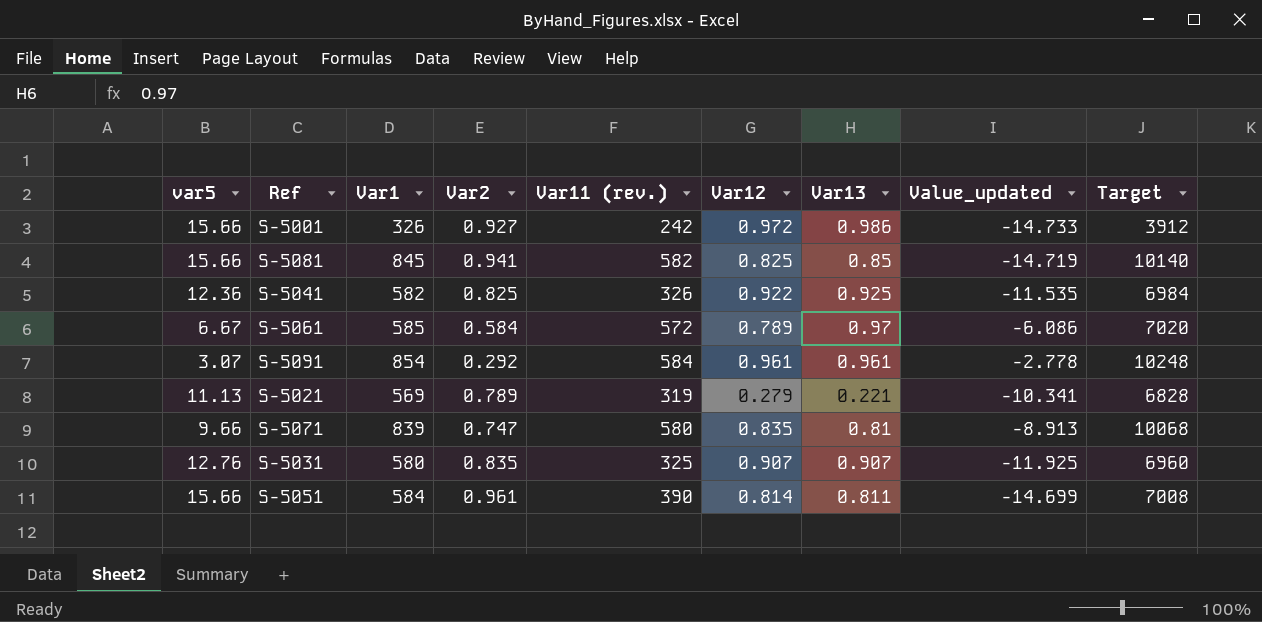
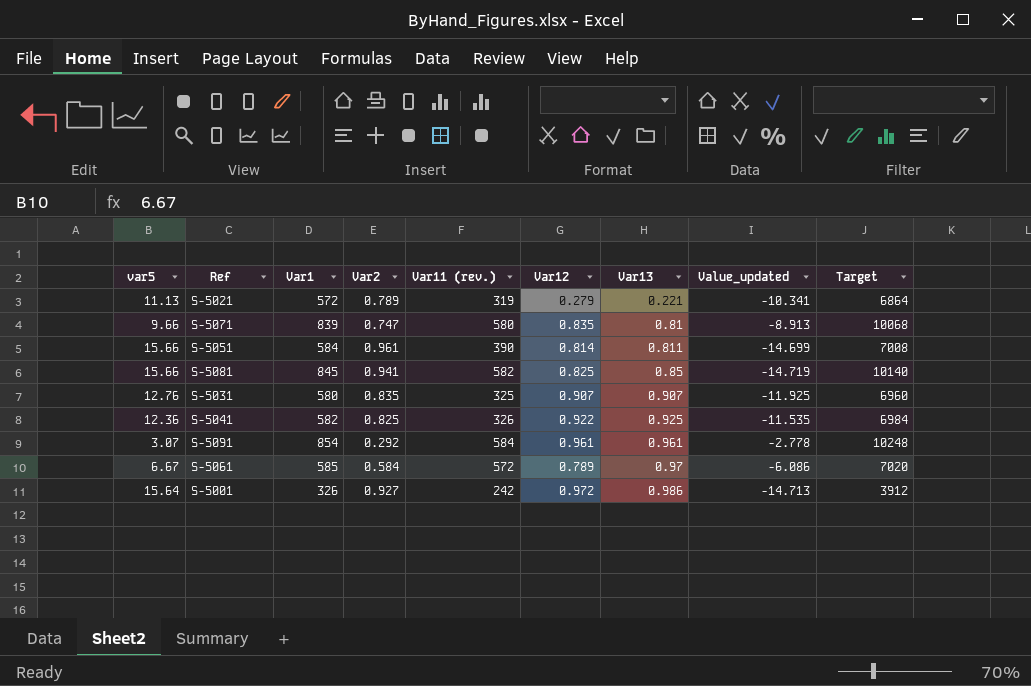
row order: none -> Var13 ascending
S-5021 | Var1: 569 -> 572
S-5021 | Target: 6828 -> 6864
S-5001 | var5: 15.66 -> 15.64
S-5001 | Value_updated: -14.733 -> -14.713

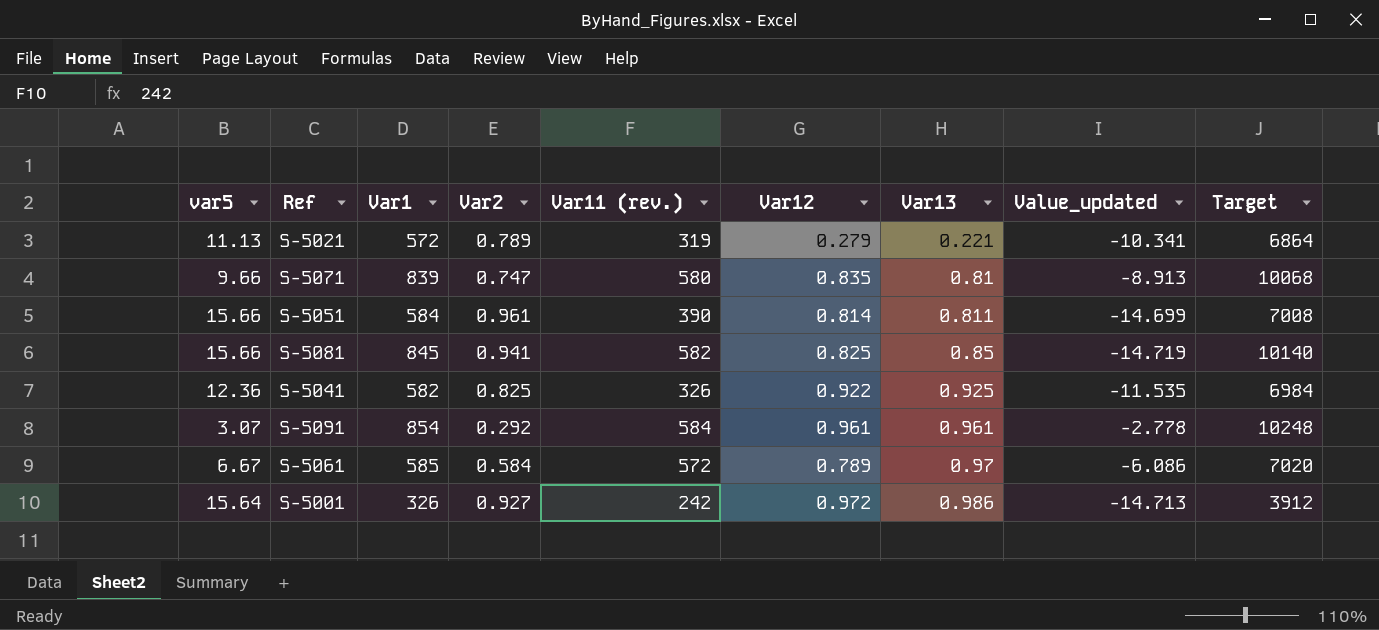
row S-5031: 12.76 | 580 | 0.835 | 325 | 0.907 | 0.907 | -11.925 | 6960 -> none

